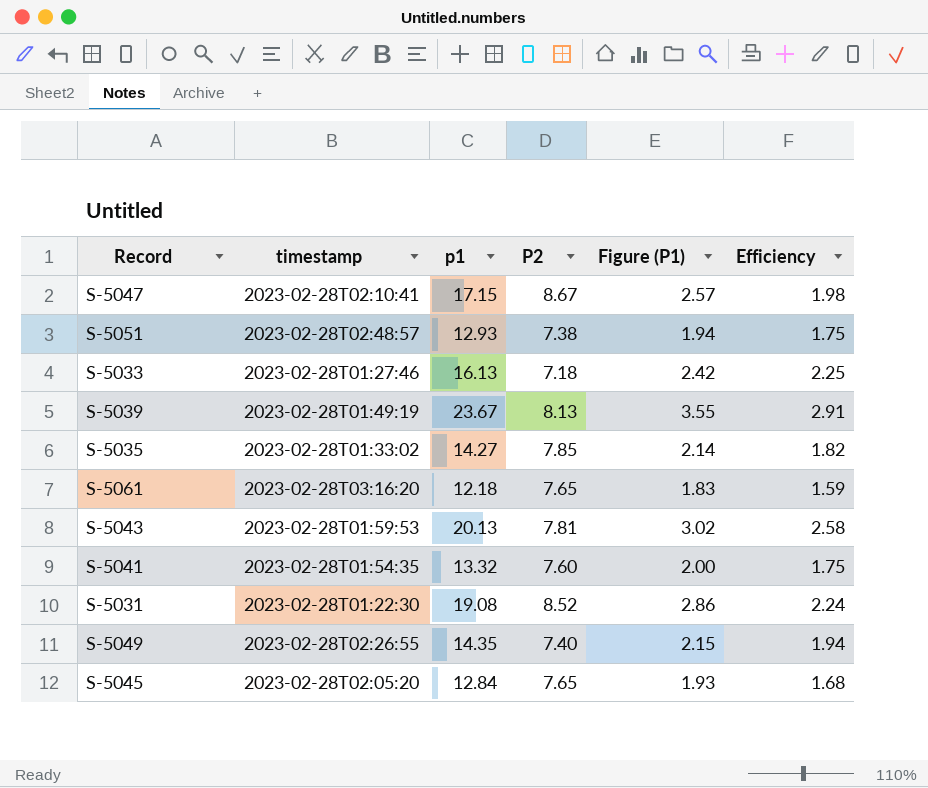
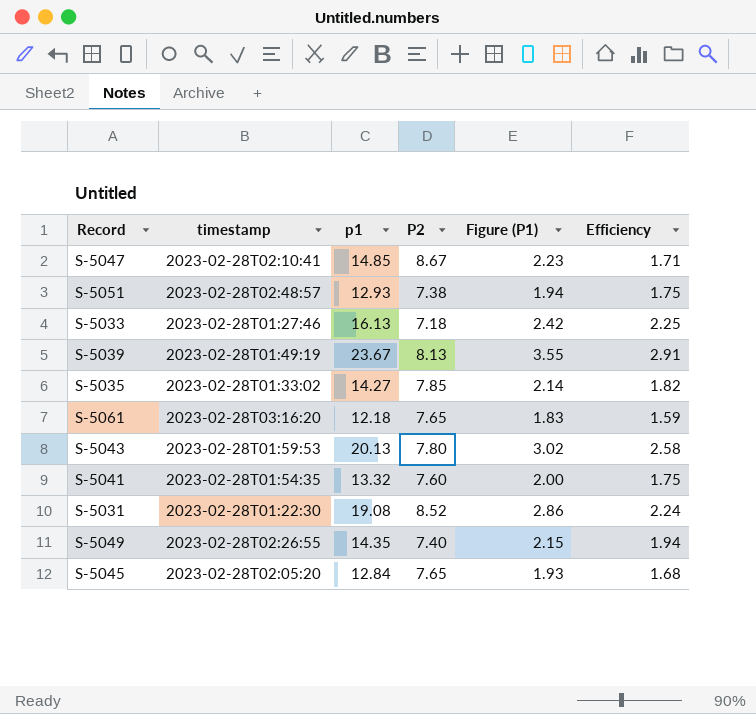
S-5047 | p1: 17.15 -> 14.85
S-5047 | Figure (P1): 2.57 -> 2.23
S-5047 | Efficiency: 1.98 -> 1.71
S-5043 | P2: 7.81 -> 7.80

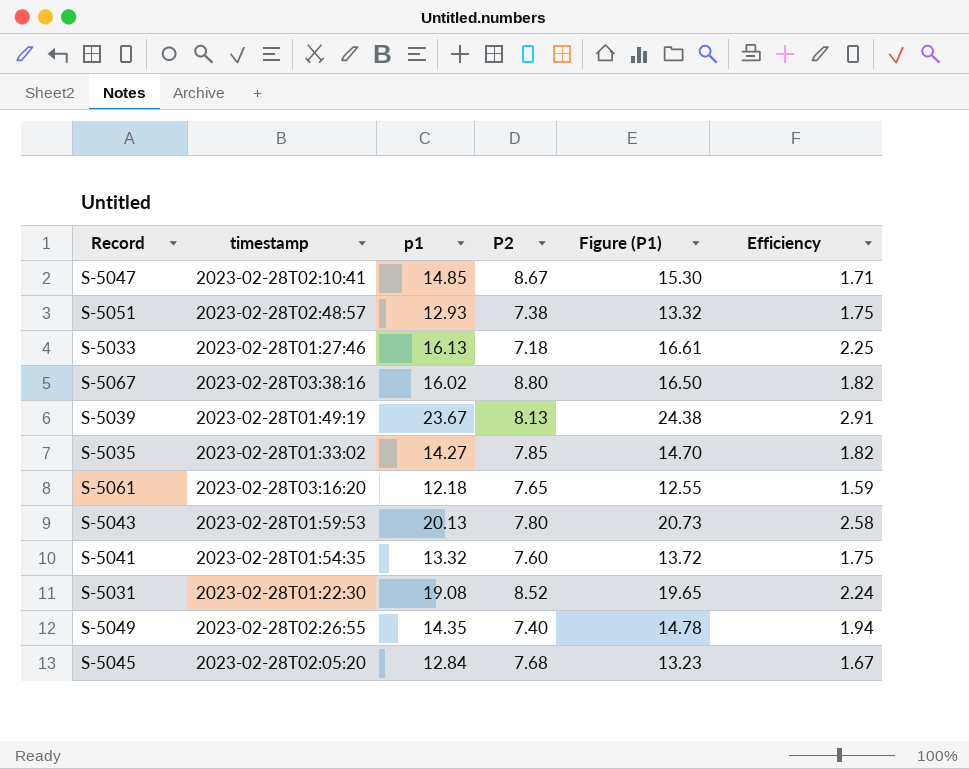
column Figure (P1) | formula: [p1] * 0.15 -> [p1] * 1.03
row S-5067: none -> 2023-02-28T03:38:16 | 16.02 | 8.80 | 16.50 | 1.82
S-5045 | P2: 7.65 -> 7.68
S-5045 | Efficiency: 1.68 -> 1.67

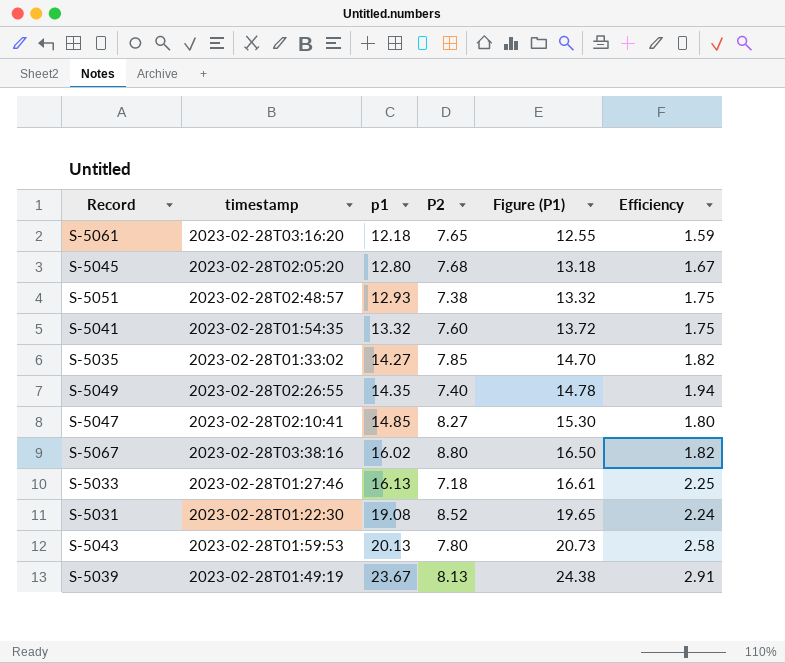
row order: none -> p1 ascending
S-5045 | p1: 12.84 -> 12.80
S-5045 | Figure (P1): 13.23 -> 13.18
S-5047 | P2: 8.67 -> 8.27
S-5047 | Efficiency: 1.71 -> 1.80

